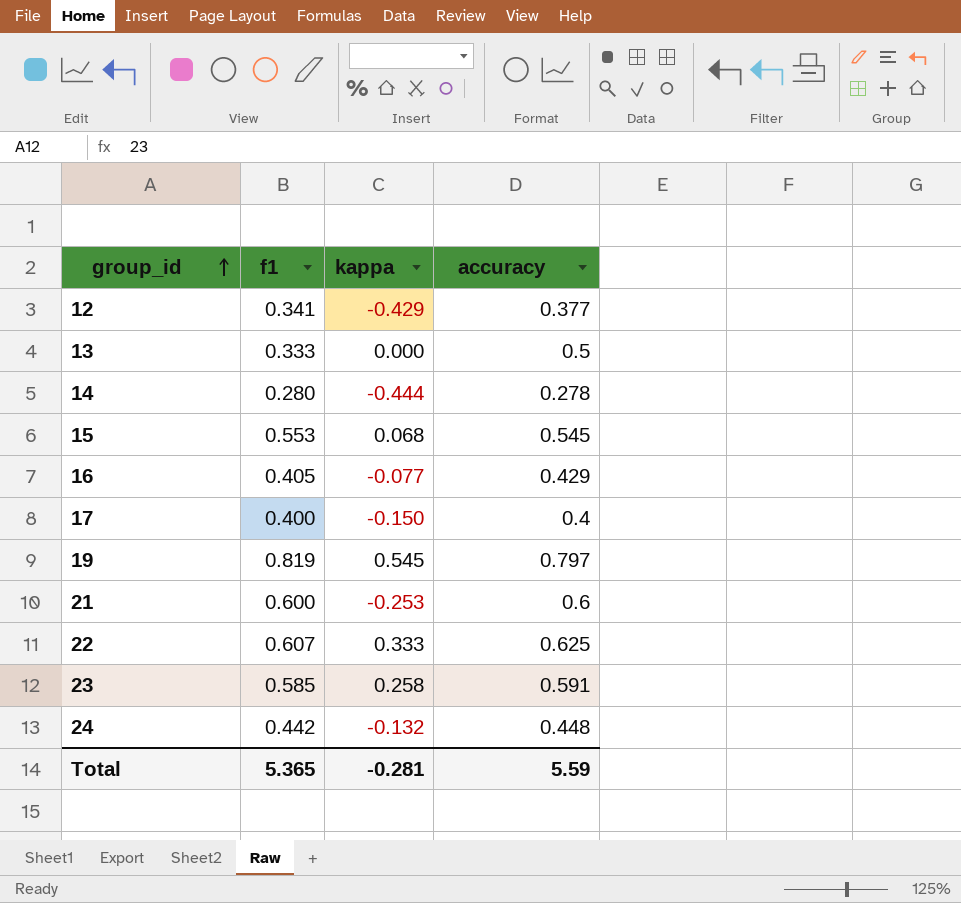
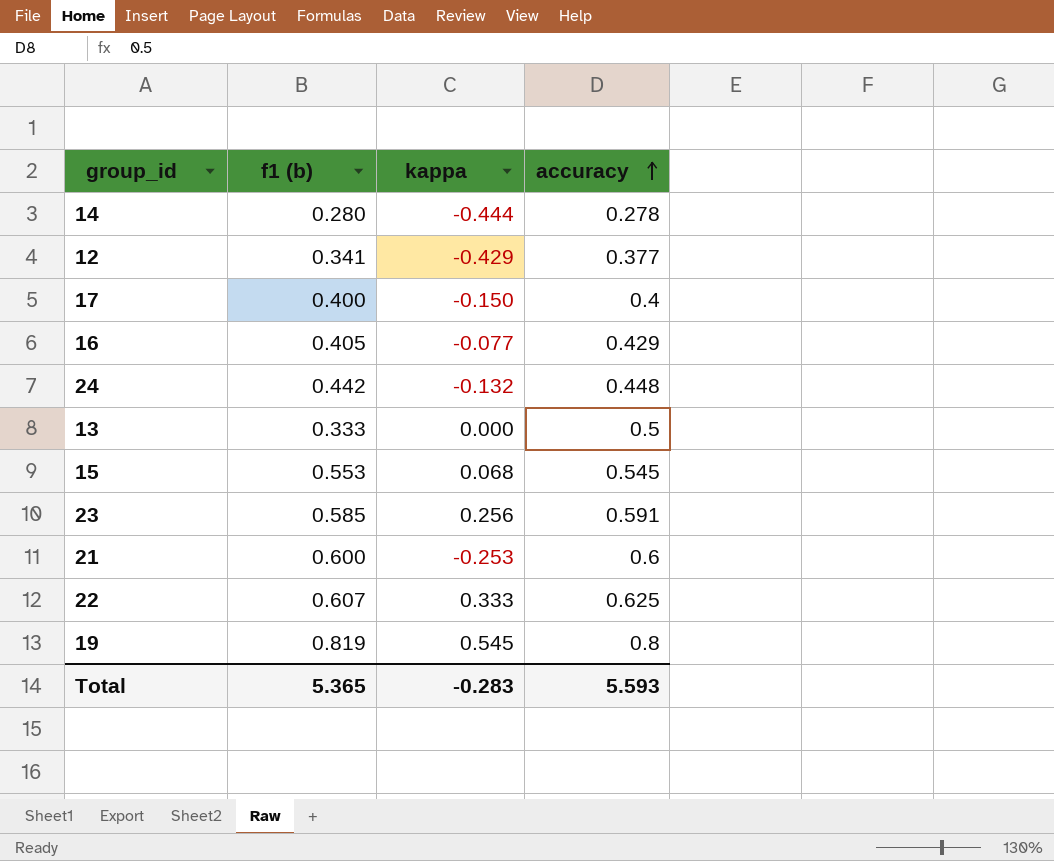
row order: group_id ascending -> accuracy ascending
column name: f1 -> f1 (b)
23 | kappa: 0.258 -> 0.256
19 | accuracy: 0.797 -> 0.8
Total | kappa: -0.281 -> -0.283
Total | accuracy: 5.59 -> 5.593

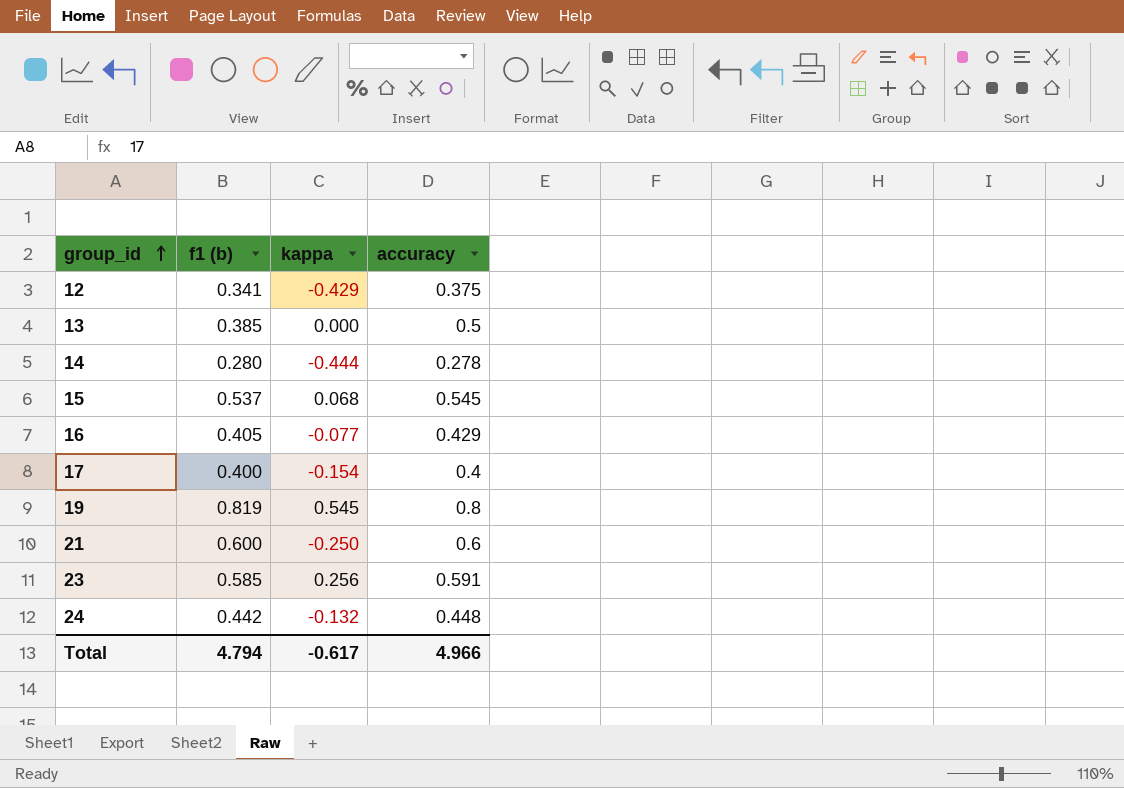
row order: accuracy ascending -> group_id ascending
row 22: 0.607 | 0.333 | 0.625 -> none
12 | accuracy: 0.377 -> 0.375
13 | f1 (b): 0.333 -> 0.385
15 | f1 (b): 0.553 -> 0.537
17 | kappa: -0.150 -> -0.154
21 | kappa: -0.253 -> -0.250
Total | f1 (b): 5.365 -> 4.794
Total | kappa: -0.283 -> -0.617
Total | accuracy: 5.593 -> 4.966

